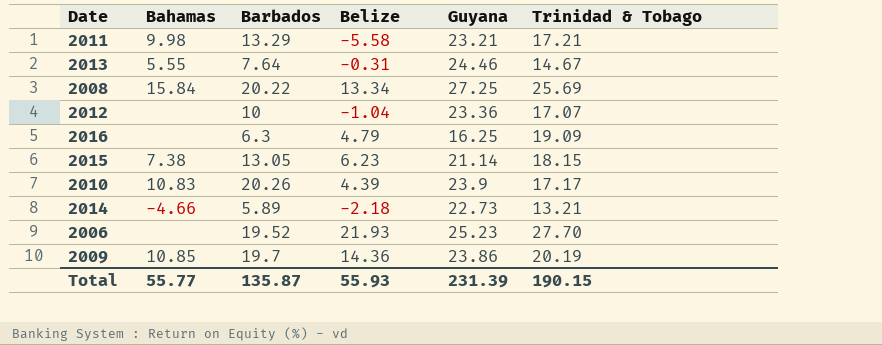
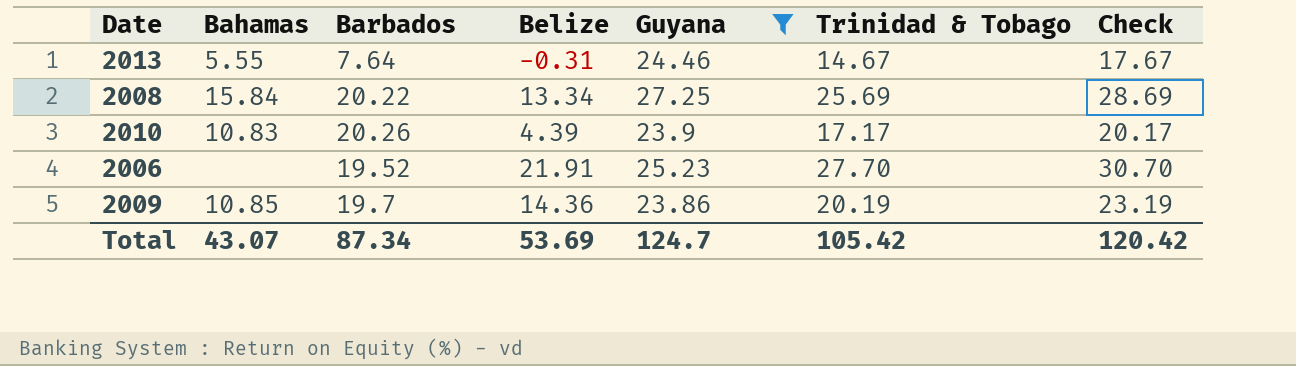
filter: none -> Guyana >= 23.86
column Check | formula: none -> [Trinidad & Tobago] + 3
2006 | Belize: 21.93 -> 21.91
Total | Bahamas: 55.77 -> 43.07
Total | Barbados: 135.87 -> 87.34
Total | Belize: 55.93 -> 53.69
Total | Guyana: 231.39 -> 124.7
Total | Trinidad & Tobago: 190.15 -> 105.42

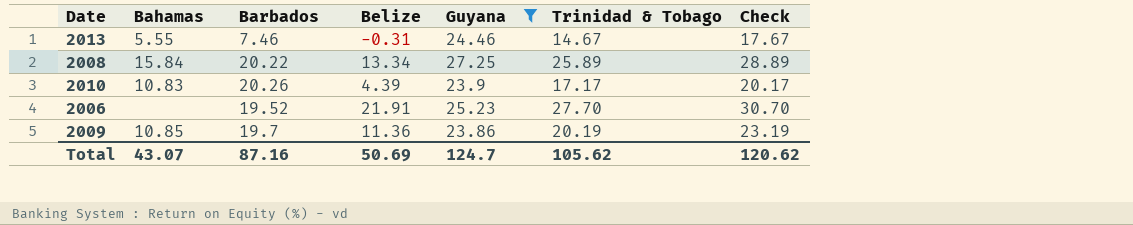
2013 | Barbados: 7.64 -> 7.46
2008 | Trinidad & Tobago: 25.69 -> 25.89
2008 | Check: 28.69 -> 28.89
2009 | Belize: 14.36 -> 11.36
Total | Barbados: 87.34 -> 87.16
Total | Belize: 53.69 -> 50.69
Total | Trinidad & Tobago: 105.42 -> 105.62
Total | Check: 120.42 -> 120.62

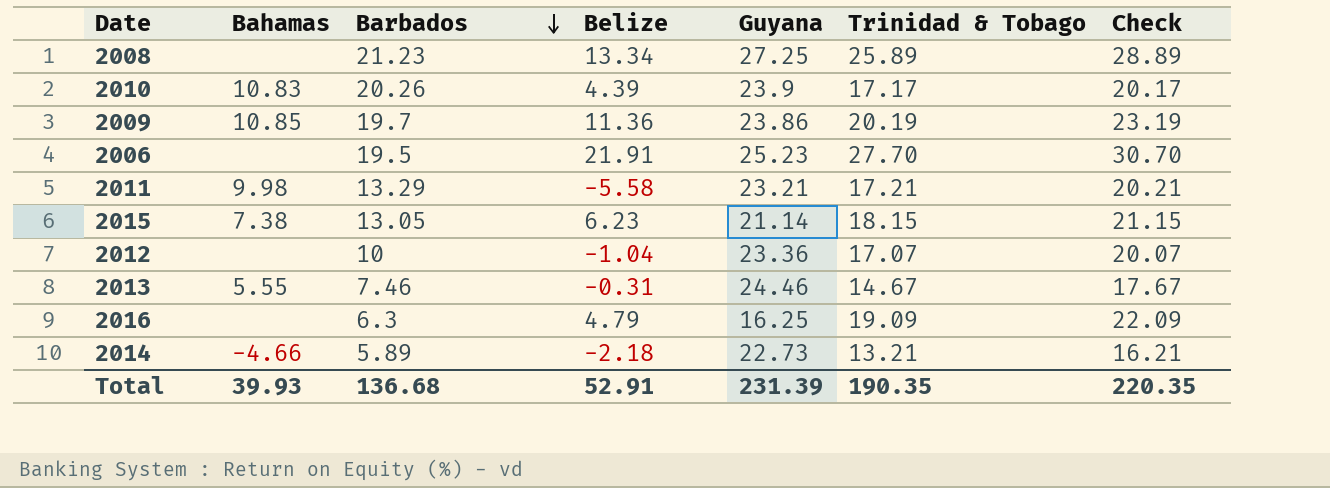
filter: Guyana >= 23.86 -> none
row order: none -> Barbados descending
2008 | Bahamas: 15.84 -> none
2008 | Barbados: 20.22 -> 21.23
2006 | Barbados: 19.52 -> 19.5
Total | Bahamas: 43.07 -> 39.93
Total | Barbados: 87.16 -> 136.68
Total | Belize: 50.69 -> 52.91
Total | Guyana: 124.7 -> 231.39
Total | Trinidad & Tobago: 105.62 -> 190.35
Total | Check: 120.62 -> 220.35

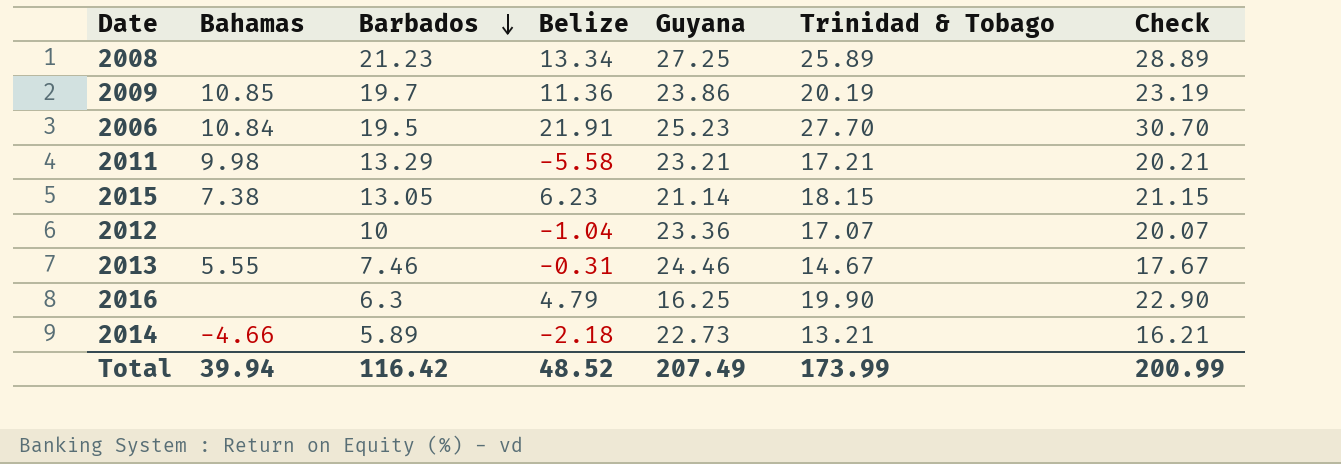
row 2010: 10.83 | 20.26 | 4.39 | 23.9 | 17.17 | 20.17 -> none
2006 | Bahamas: none -> 10.84
2016 | Trinidad & Tobago: 19.09 -> 19.90
2016 | Check: 22.09 -> 22.90
Total | Bahamas: 39.93 -> 39.94
Total | Barbados: 136.68 -> 116.42
Total | Belize: 52.91 -> 48.52
Total | Guyana: 231.39 -> 207.49
Total | Trinidad & Tobago: 190.35 -> 173.99
Total | Check: 220.35 -> 200.99

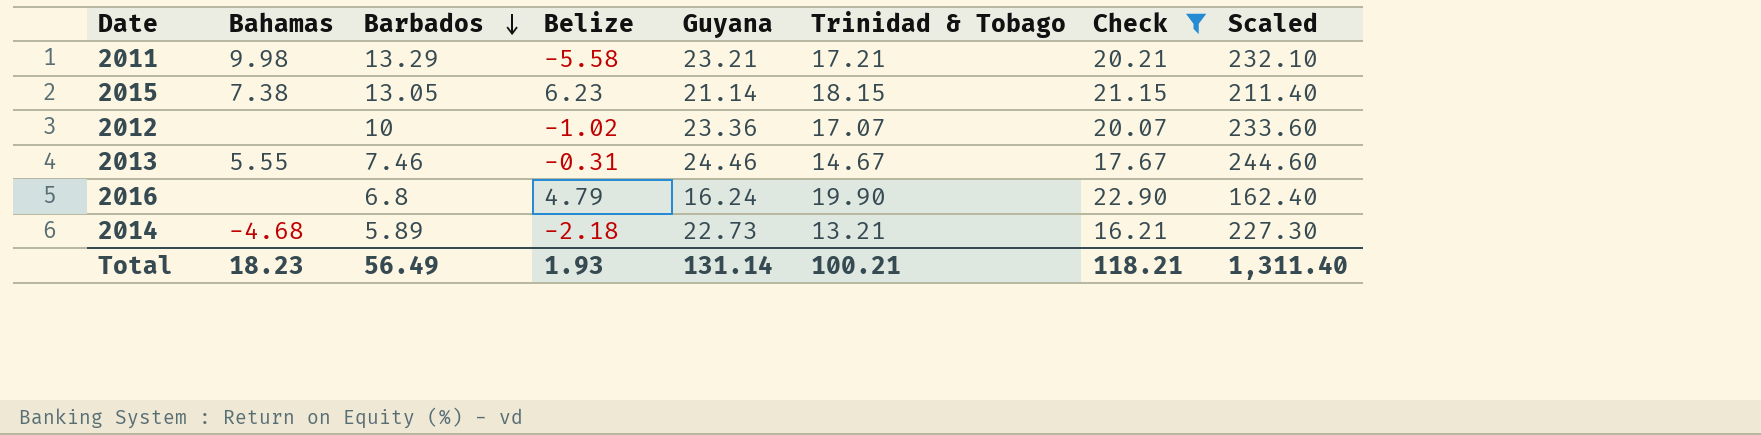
filter: none -> Check <= 22.90
column Scaled | formula: none -> [Guyana] * 10
2012 | Belize: -1.04 -> -1.02
2016 | Barbados: 6.3 -> 6.8
2016 | Guyana: 16.25 -> 16.24
2014 | Bahamas: -4.66 -> -4.68
Total | Bahamas: 39.94 -> 18.23
Total | Barbados: 116.42 -> 56.49
Total | Belize: 48.52 -> 1.93
Total | Guyana: 207.49 -> 131.14
Total | Trinidad & Tobago: 173.99 -> 100.21
Total | Check: 200.99 -> 118.21

